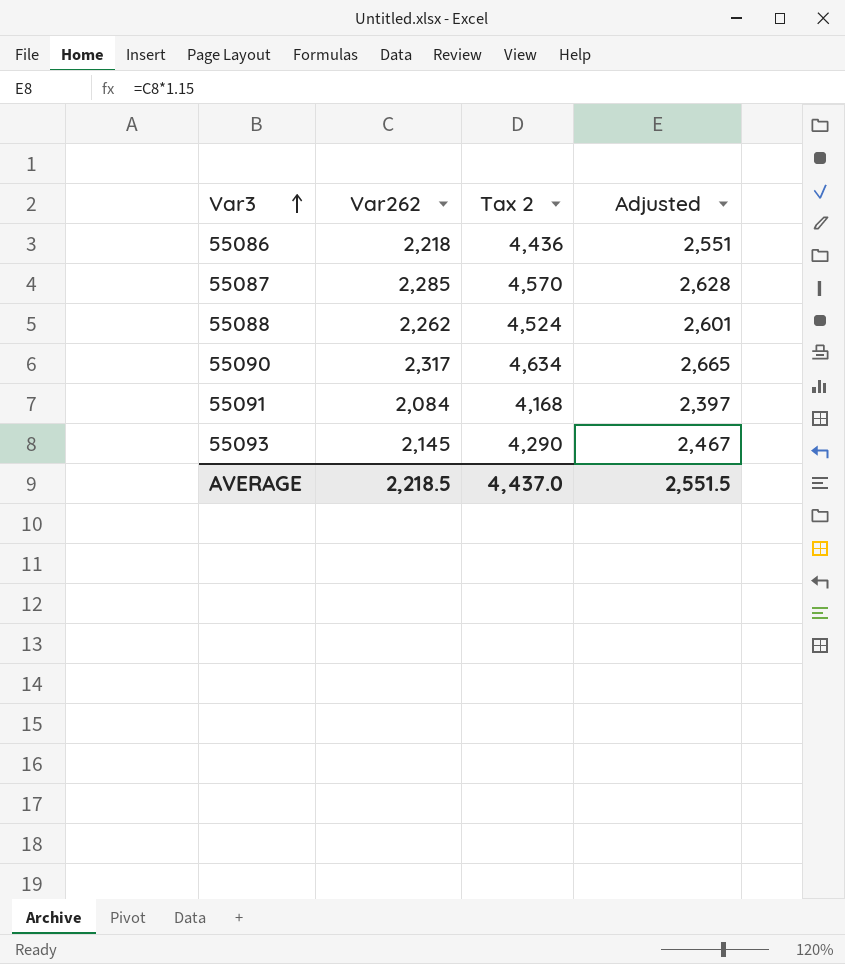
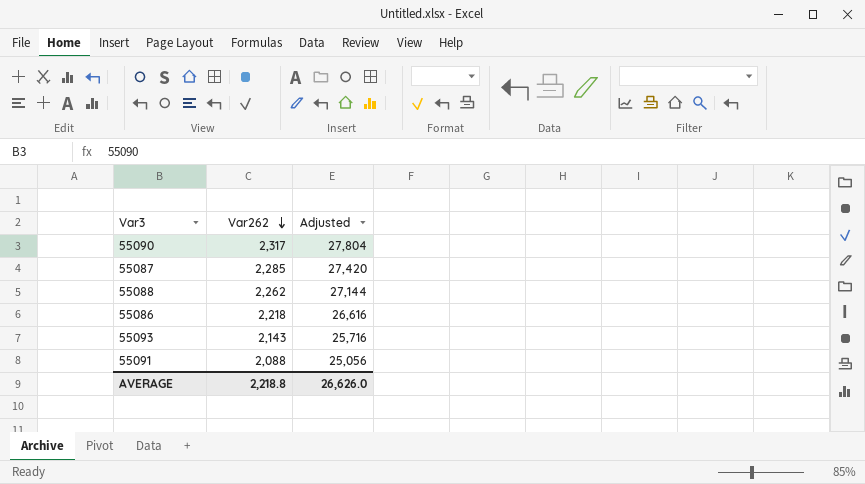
row order: Var3 ascending -> Var262 descending
column Tax 2 | formula: [Var262] * 2 -> none
column Adjusted | formula: [Var262] * 1.15 -> [Var262] * 12
55093 | Var262: 2,145 -> 2,143
55091 | Var262: 2,084 -> 2,088
AVERAGE | Var262: 2,218.5 -> 2,218.8
AVERAGE | Adjusted: 2,551.5 -> 26,626.0

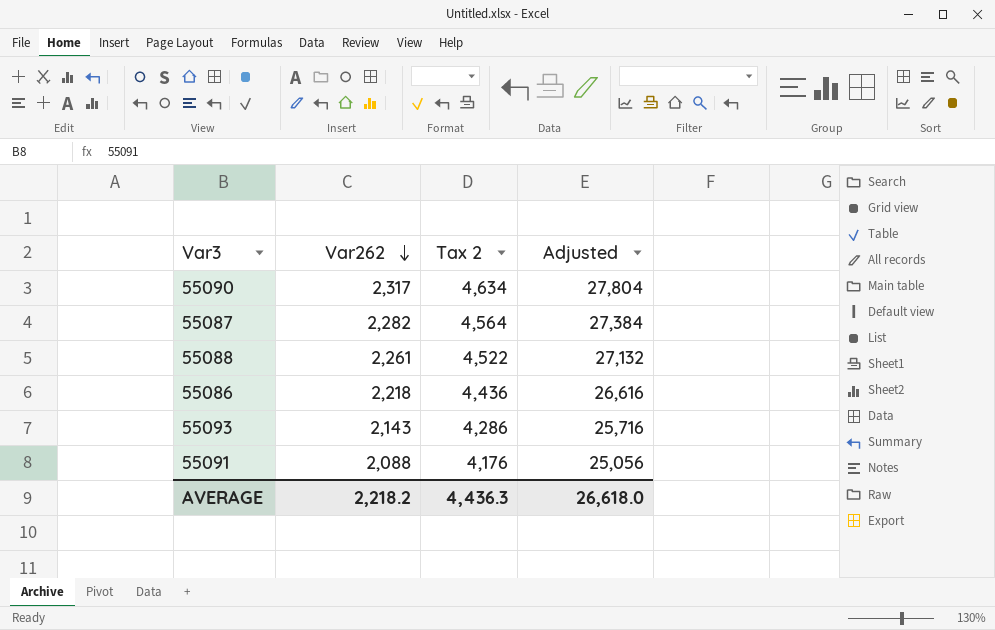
column Tax 2 | formula: none -> [Var262] * 2
55087 | Var262: 2,285 -> 2,282
55087 | Adjusted: 27,420 -> 27,384
55088 | Var262: 2,262 -> 2,261
55088 | Adjusted: 27,144 -> 27,132
AVERAGE | Var262: 2,218.8 -> 2,218.2
AVERAGE | Adjusted: 26,626.0 -> 26,618.0

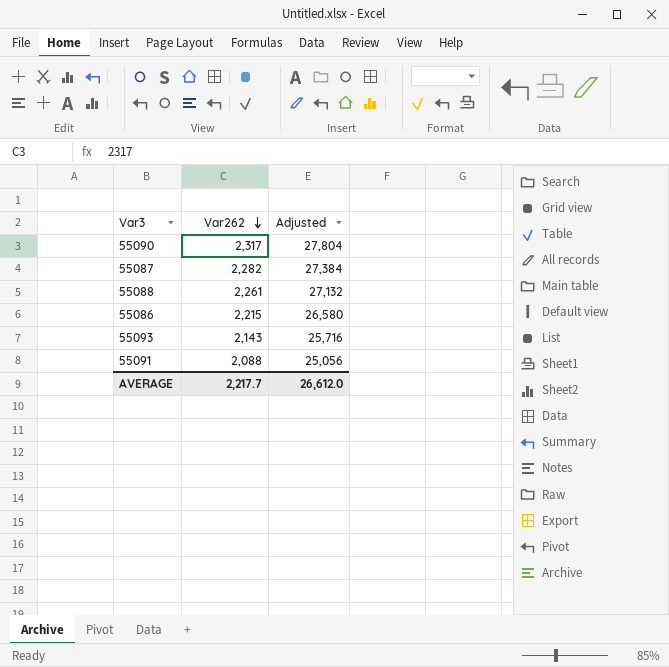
column Tax 2 | formula: [Var262] * 2 -> none
55086 | Var262: 2,218 -> 2,215
55086 | Adjusted: 26,616 -> 26,580
AVERAGE | Var262: 2,218.2 -> 2,217.7
AVERAGE | Adjusted: 26,618.0 -> 26,612.0

